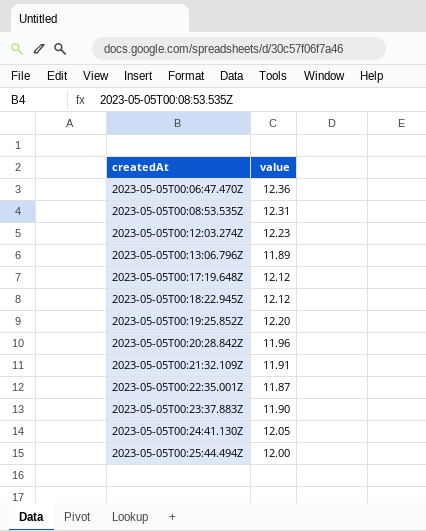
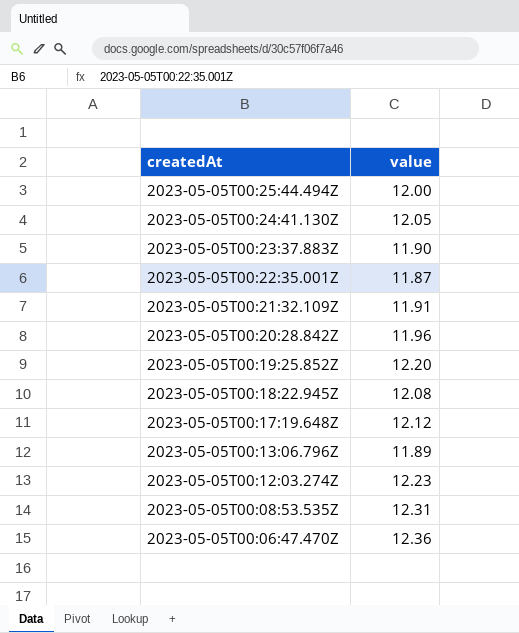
row order: createdAt ascending -> createdAt descending
2023-05-05T00:18:22.945Z | value: 12.12 -> 12.08

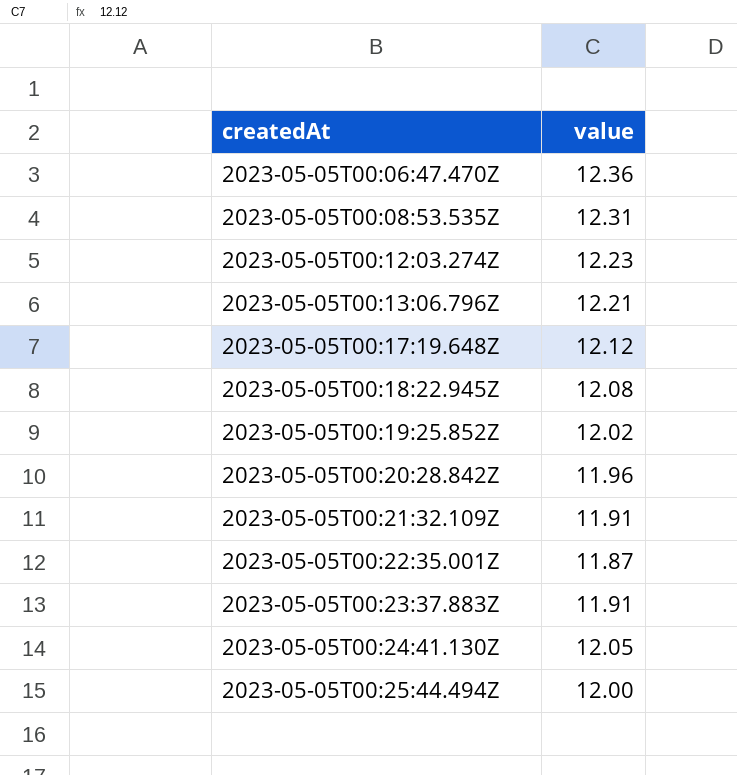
row order: createdAt descending -> createdAt ascending
2023-05-05T00:13:06.796Z | value: 11.89 -> 12.21
2023-05-05T00:19:25.852Z | value: 12.20 -> 12.02
2023-05-05T00:23:37.883Z | value: 11.90 -> 11.91

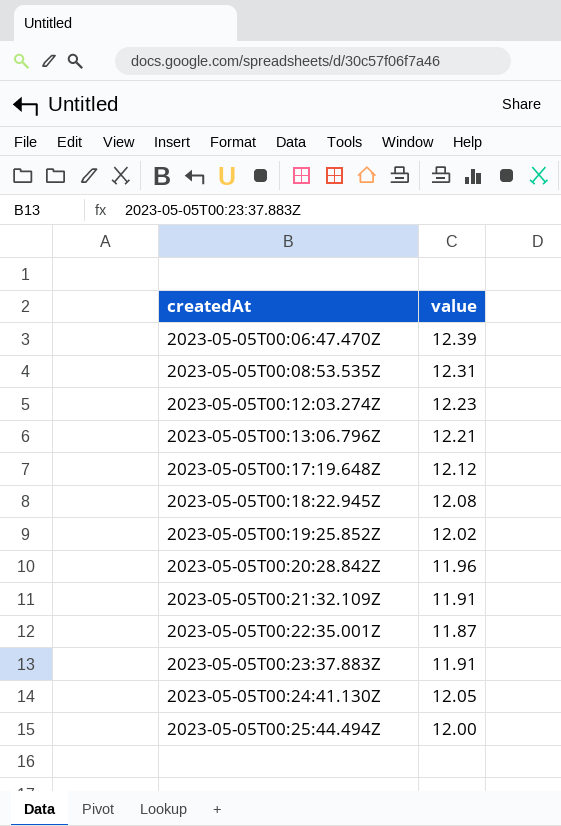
2023-05-05T00:06:47.470Z | value: 12.36 -> 12.39

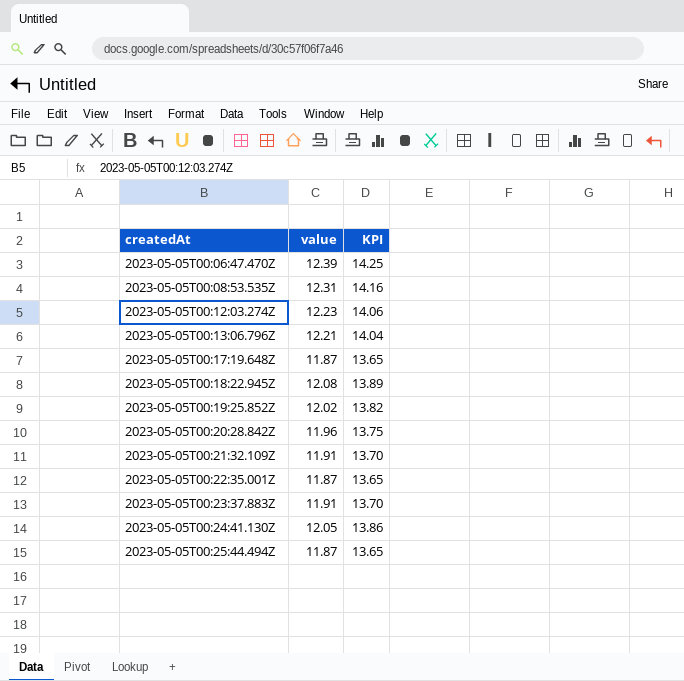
column KPI | formula: none -> [value] * 1.15
2023-05-05T00:17:19.648Z | value: 12.12 -> 11.87
2023-05-05T00:25:44.494Z | value: 12.00 -> 11.87

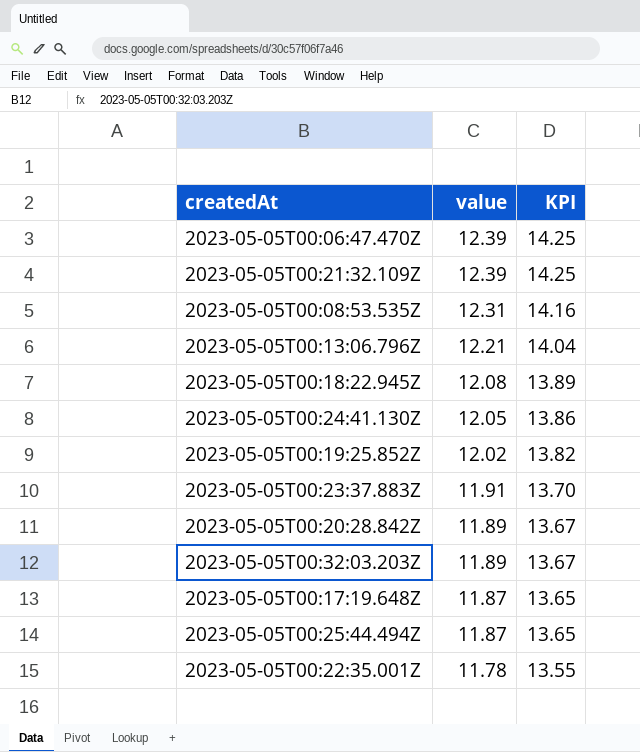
row order: createdAt ascending -> value descending
row 2023-05-05T00:12:03.274Z: 12.23 | 14.06 -> none
2023-05-05T00:21:32.109Z | value: 11.91 -> 12.39
2023-05-05T00:21:32.109Z | KPI: 13.70 -> 14.25
2023-05-05T00:20:28.842Z | value: 11.96 -> 11.89
2023-05-05T00:20:28.842Z | KPI: 13.75 -> 13.67
row 2023-05-05T00:32:03.203Z: none -> 11.89 | 13.67
2023-05-05T00:22:35.001Z | value: 11.87 -> 11.78
2023-05-05T00:22:35.001Z | KPI: 13.65 -> 13.55

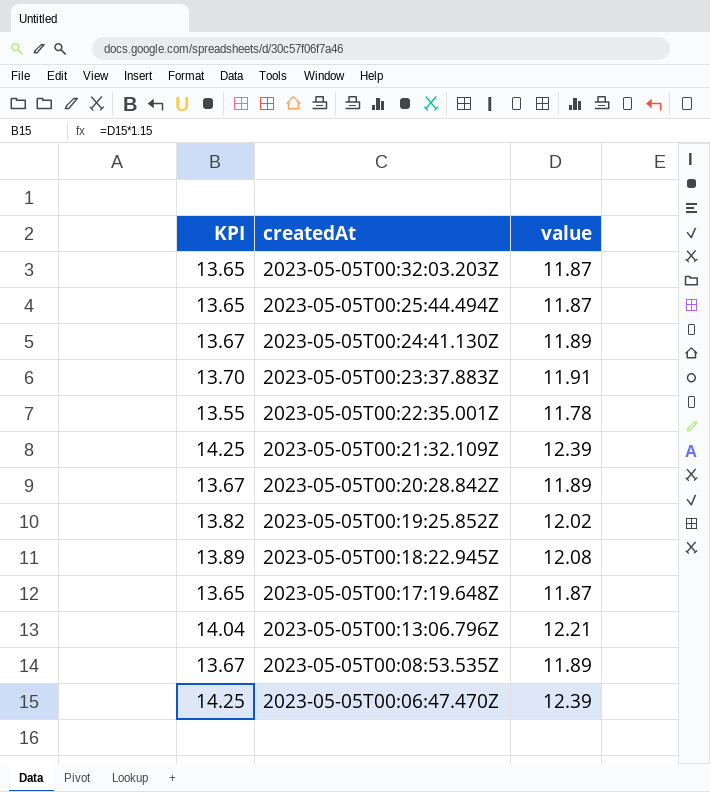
row order: value descending -> createdAt descending
column KPI | position: 3 -> 1
2023-05-05T00:32:03.203Z | KPI: 13.67 -> 13.65
2023-05-05T00:32:03.203Z | value: 11.89 -> 11.87
2023-05-05T00:24:41.130Z | KPI: 13.86 -> 13.67
2023-05-05T00:24:41.130Z | value: 12.05 -> 11.89
2023-05-05T00:08:53.535Z | KPI: 14.16 -> 13.67
2023-05-05T00:08:53.535Z | value: 12.31 -> 11.89

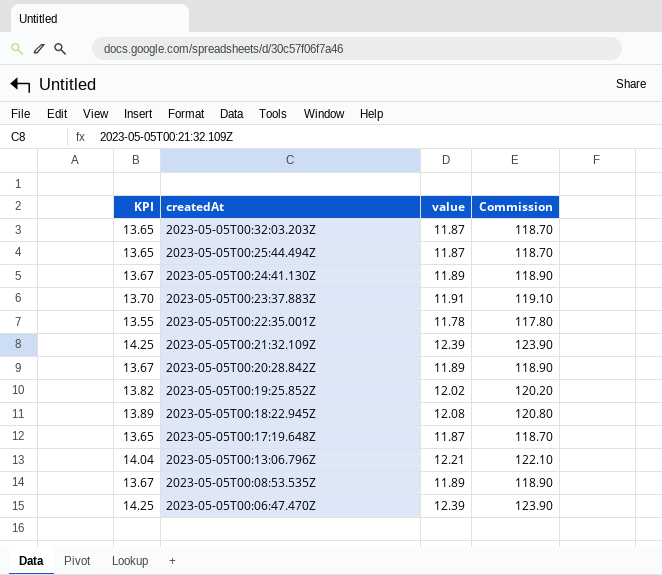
column Commission | formula: none -> [value] * 10

